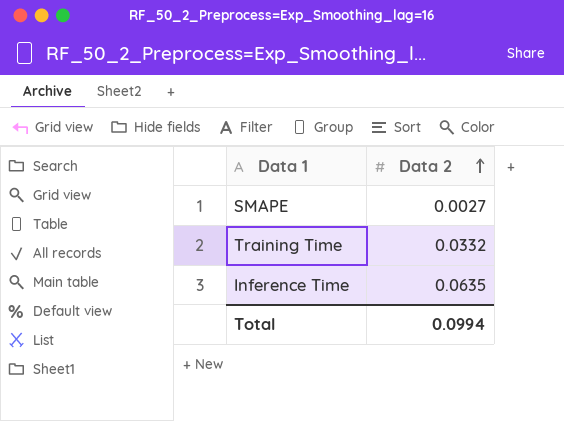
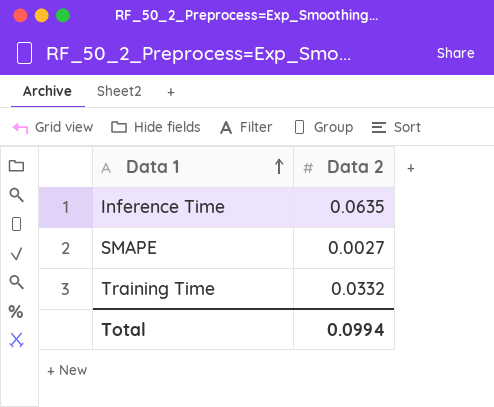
row order: Data 2 ascending -> Data 1 ascending

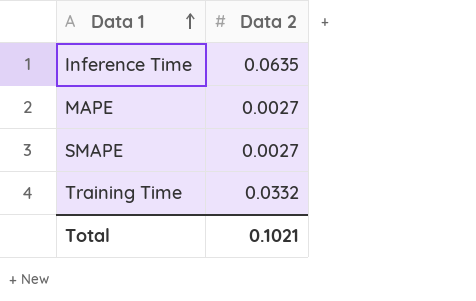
row MAPE: none -> 0.0027
Total | Data 2: 0.0994 -> 0.1021

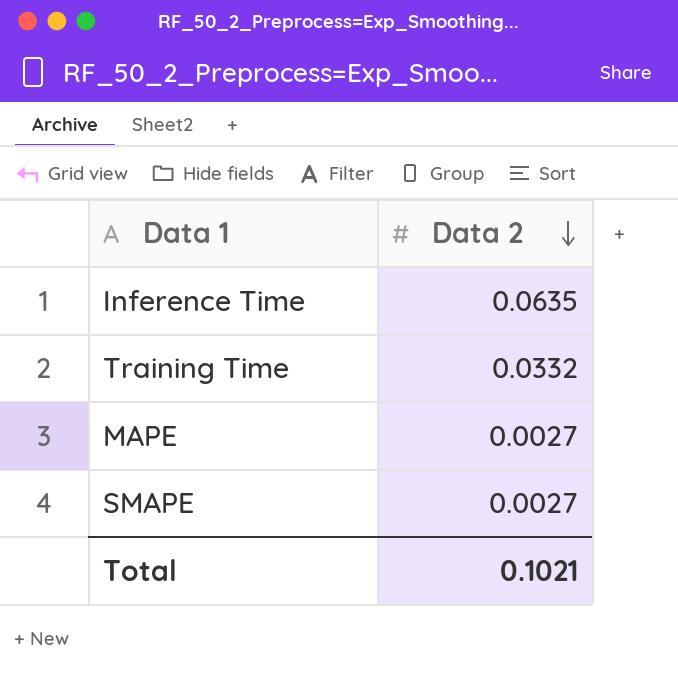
row order: Data 1 ascending -> Data 2 descending

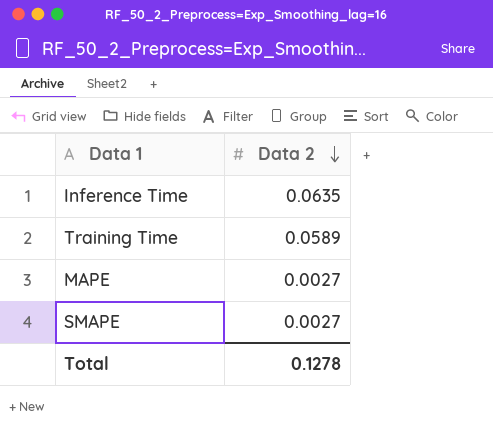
Training Time | Data 2: 0.0332 -> 0.0589
Total | Data 2: 0.1021 -> 0.1278

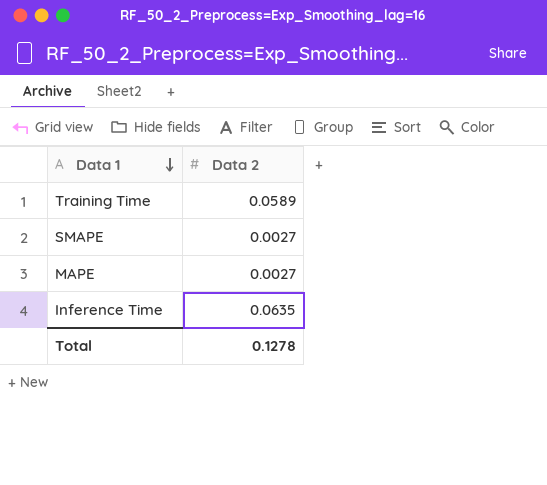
row order: Data 2 descending -> Data 1 descending

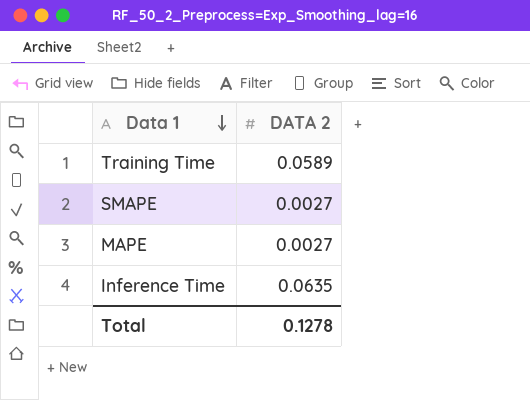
column name: Data 2 -> DATA 2

